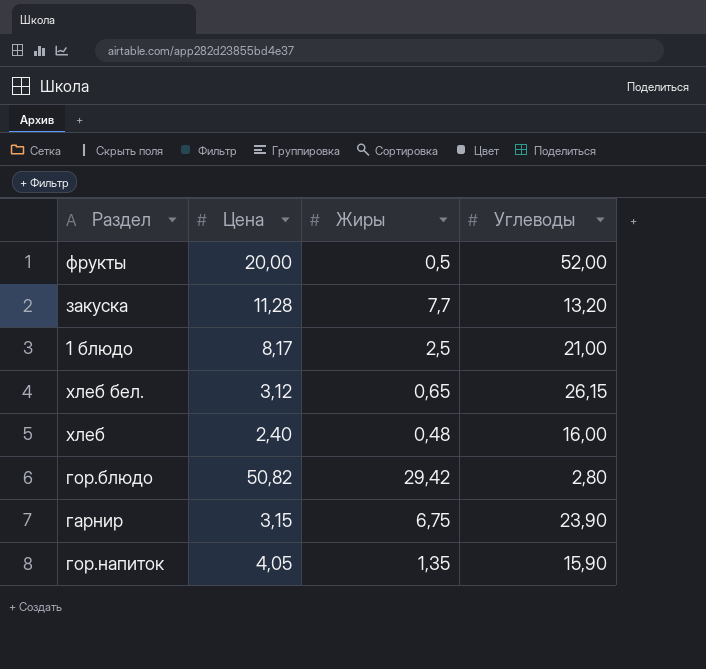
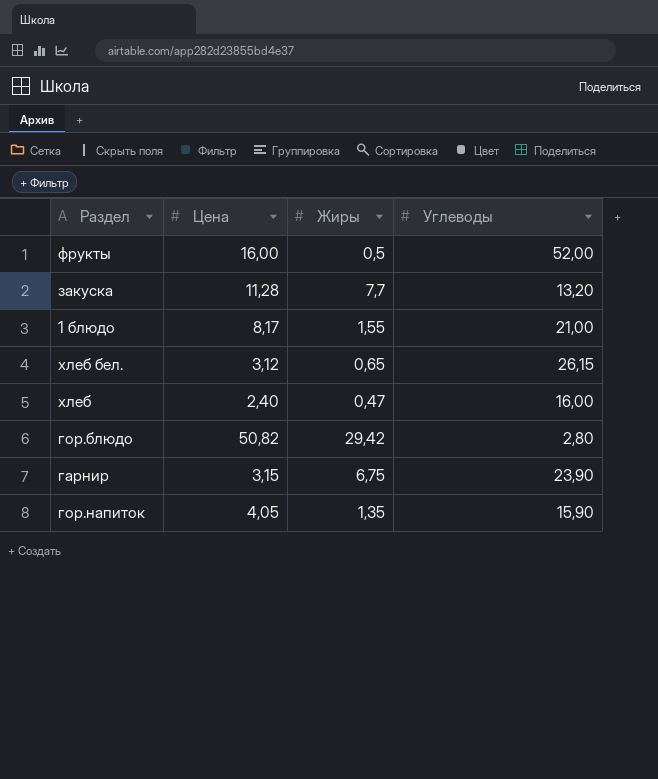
фрукты | Цена: 20,00 -> 16,00
1 блюдо | Жиры: 2,5 -> 1,55
хлеб | Жиры: 0,48 -> 0,47

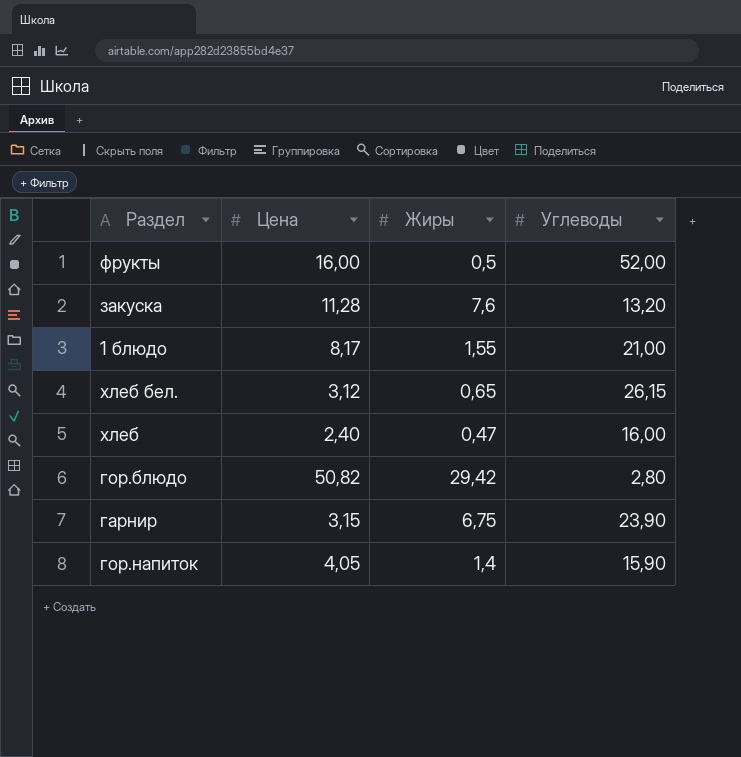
закуска | Жиры: 7,7 -> 7,6
гор.напиток | Жиры: 1,35 -> 1,4

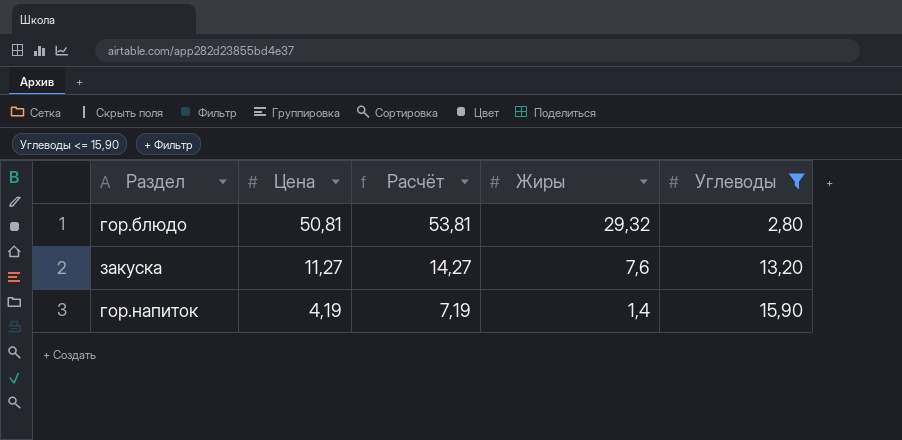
filter: none -> Углеводы <= 15,90
row order: none -> Цена descending
column Расчёт | formula: none -> [Цена] + 3
гор.блюдо | Цена: 50,82 -> 50,81
гор.блюдо | Жиры: 29,42 -> 29,32
закуска | Цена: 11,28 -> 11,27
гор.напиток | Цена: 4,05 -> 4,19

